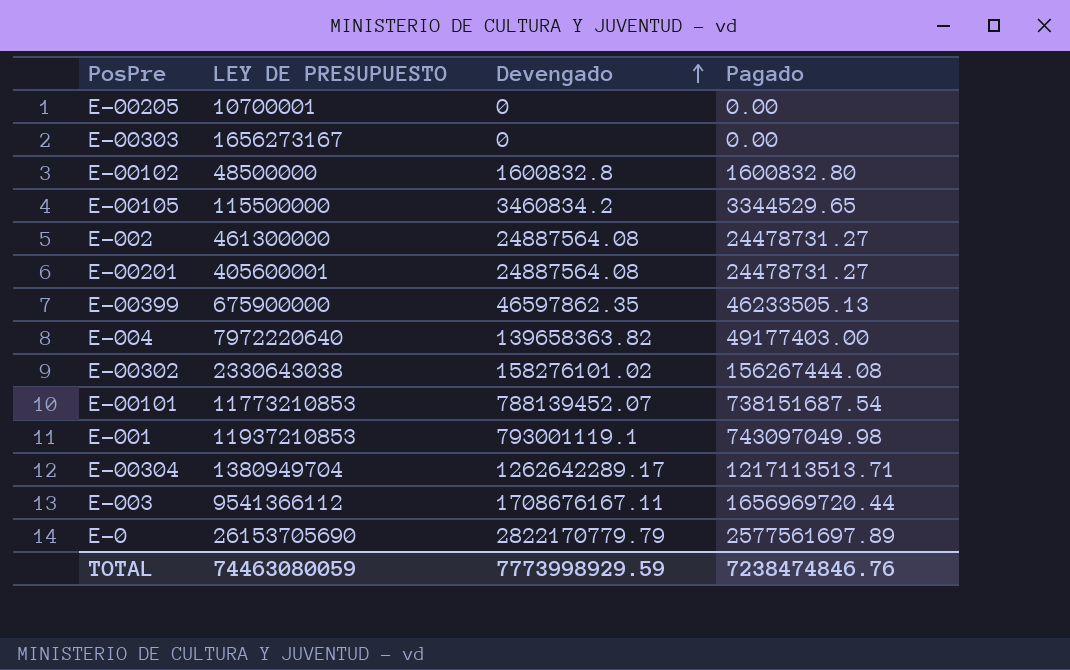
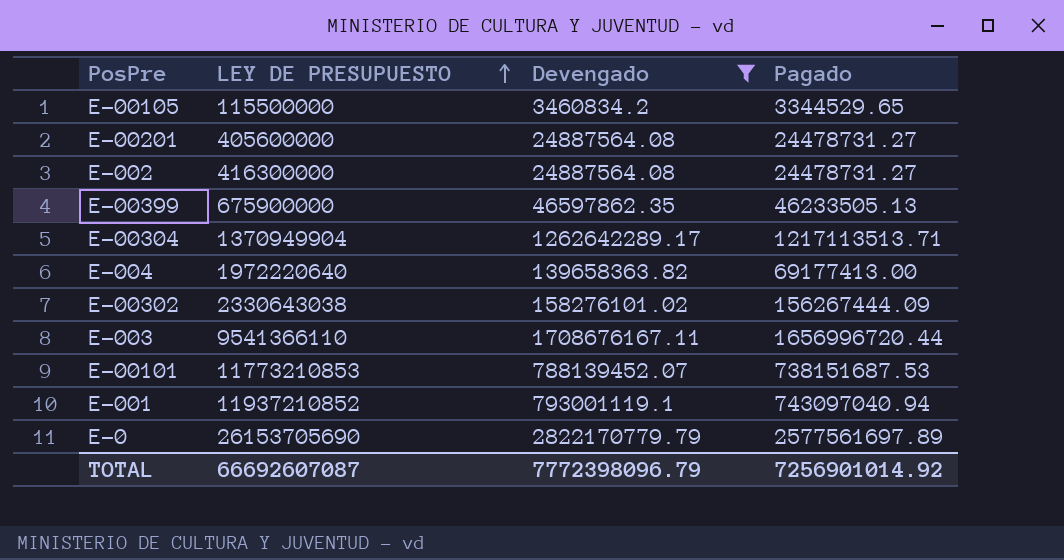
filter: none -> Devengado >= 3460834.2
row order: Devengado ascending -> LEY DE PRESUPUESTO ascending
E-00201 | LEY DE PRESUPUESTO: 405600001 -> 405600000
E-002 | LEY DE PRESUPUESTO: 461300000 -> 416300000
E-00304 | LEY DE PRESUPUESTO: 1380949704 -> 1370949904
E-004 | LEY DE PRESUPUESTO: 7972220640 -> 1972220640
E-004 | Pagado: 49177403.00 -> 69177413.00
E-00302 | Pagado: 156267444.08 -> 156267444.09
E-003 | LEY DE PRESUPUESTO: 9541366112 -> 9541366110
E-003 | Pagado: 1656969720.44 -> 1656996720.44
E-00101 | Pagado: 738151687.54 -> 738151687.53
E-001 | LEY DE PRESUPUESTO: 11937210853 -> 11937210852
E-001 | Pagado: 743097049.98 -> 743097040.94
TOTAL | LEY DE PRESUPUESTO: 74463080059 -> 66692607087
TOTAL | Devengado: 7773998929.59 -> 7772398096.79
TOTAL | Pagado: 7238474846.76 -> 7256901014.92

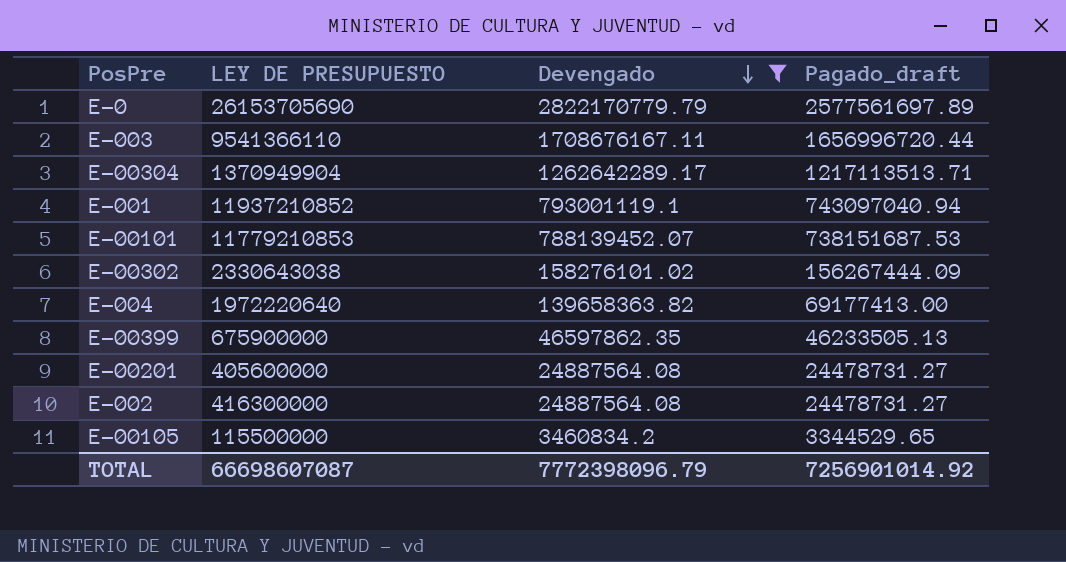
row order: LEY DE PRESUPUESTO ascending -> Devengado descending
column name: Pagado -> Pagado_draft
E-00101 | LEY DE PRESUPUESTO: 11773210853 -> 11779210853
TOTAL | LEY DE PRESUPUESTO: 66692607087 -> 66698607087

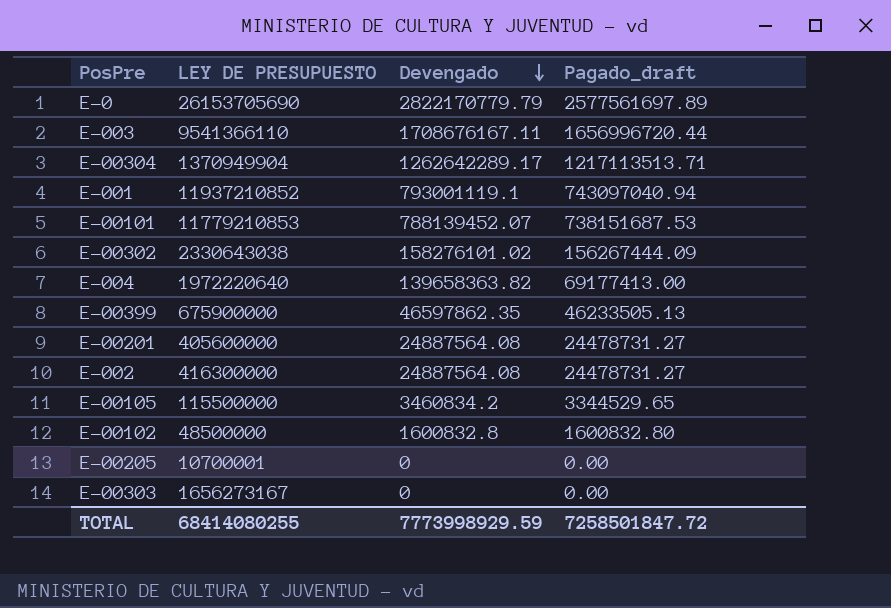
filter: Devengado >= 3460834.2 -> none
TOTAL | LEY DE PRESUPUESTO: 66698607087 -> 68414080255
TOTAL | Devengado: 7772398096.79 -> 7773998929.59
TOTAL | Pagado_draft: 7256901014.92 -> 7258501847.72

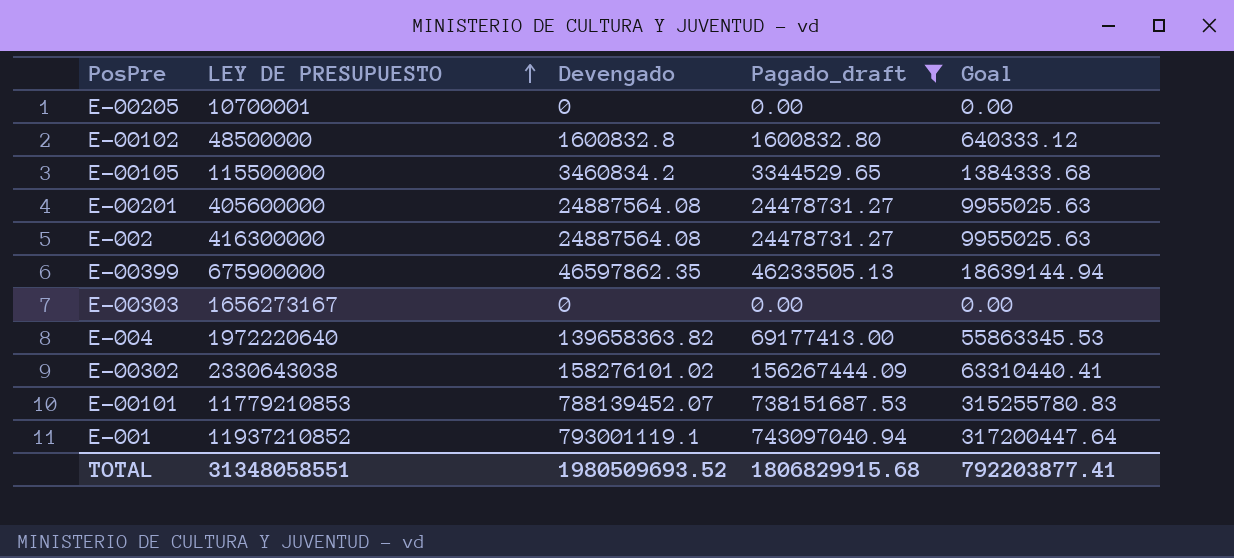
filter: none -> Pagado_draft <= 743097040.94
row order: Devengado descending -> LEY DE PRESUPUESTO ascending
column Goal | formula: none -> [Devengado] * 0.4
TOTAL | LEY DE PRESUPUESTO: 68414080255 -> 31348058551
TOTAL | Devengado: 7773998929.59 -> 1980509693.52
TOTAL | Pagado_draft: 7258501847.72 -> 1806829915.68

